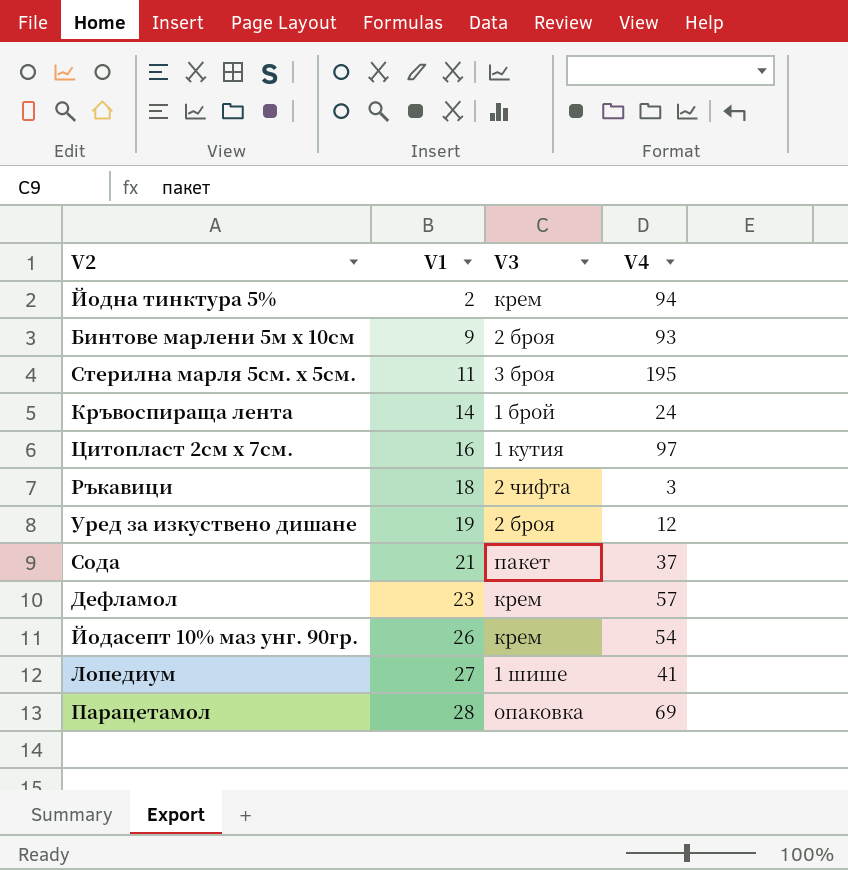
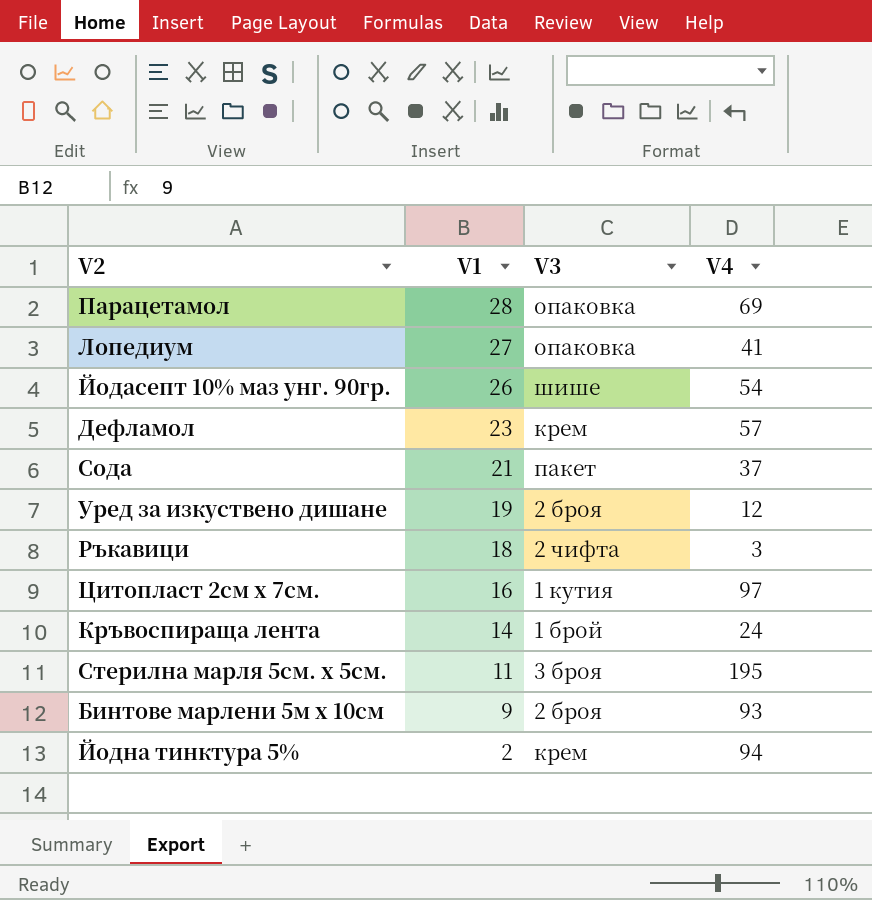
row order: V1 ascending -> V1 descending
Лопедиум | V3: 1 шише -> опаковка
Йодасепт 10% маз унг. 90гр. | V3: крем -> шише

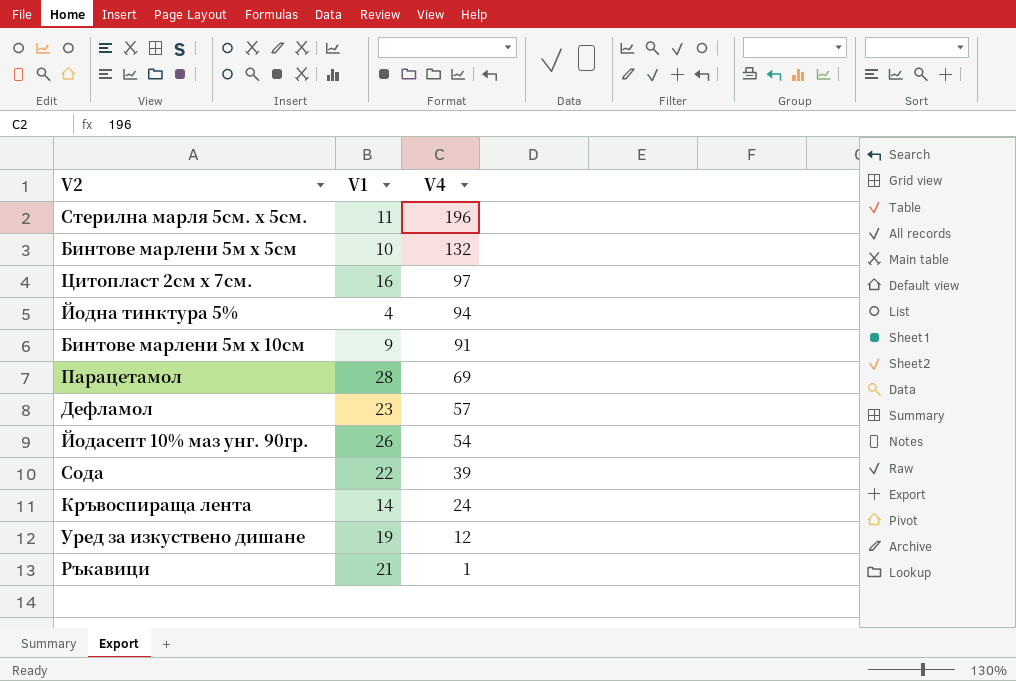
row order: V1 descending -> V4 descending
column V3 | position: 3 -> none
row Лопедиум: 27 | опаковка | 41 -> none
Стерилна марля 5см. x 5см. | V4: 195 -> 196
row Бинтове марлени 5м x 5см: none -> 10 | 132
Йодна тинктура 5% | V1: 2 -> 4
Бинтове марлени 5м x 10см | V4: 93 -> 91
Сода | V1: 21 -> 22
Сода | V4: 37 -> 39
Ръкавици | V1: 18 -> 21
Ръкавици | V4: 3 -> 1

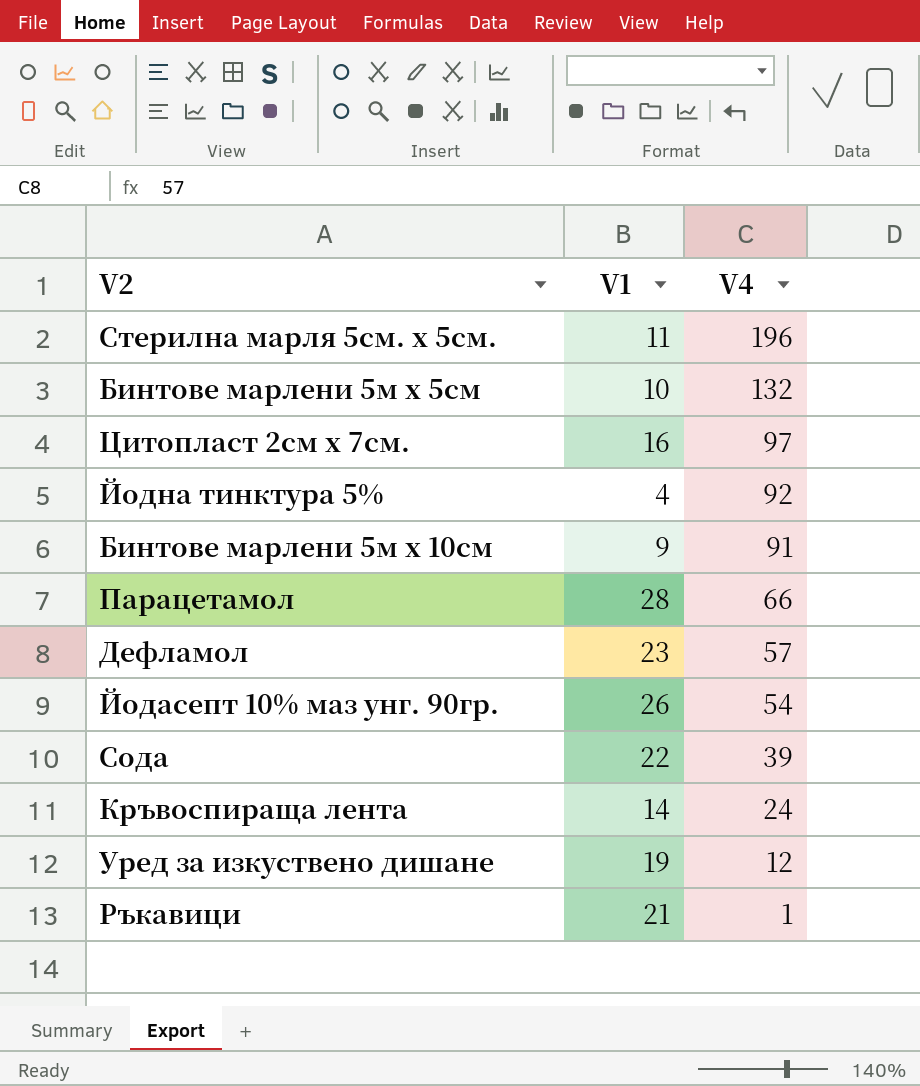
Йодна тинктура 5% | V4: 94 -> 92
Парацетамол | V4: 69 -> 66

